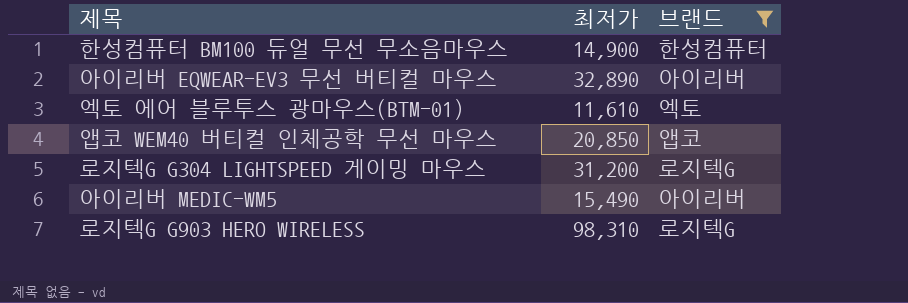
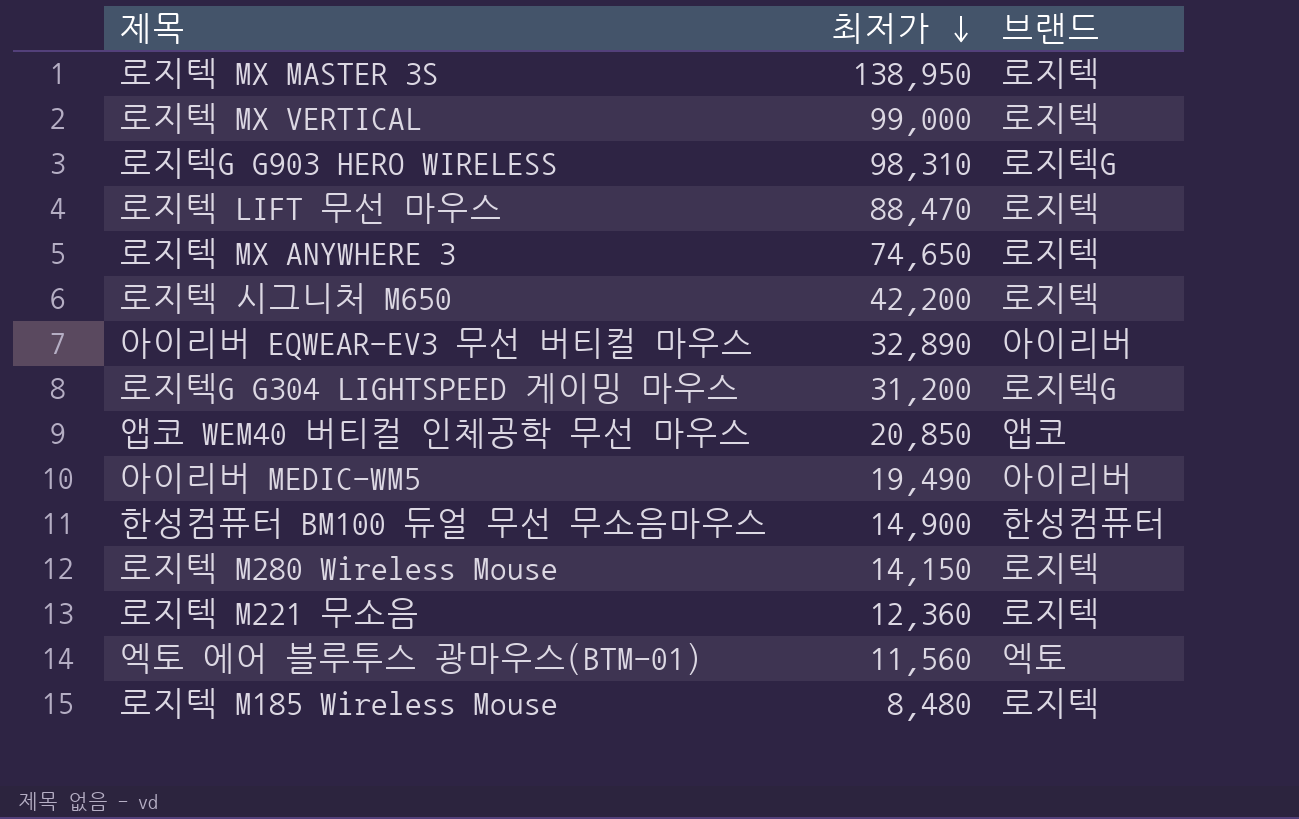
filter: 브랜드 != 로지텍 -> none
row order: none -> 최저가 descending
아이리버 MEDIC-WM5 | 최저가: 15,490 -> 19,490
엑토 에어 블루투스 광마우스(BTM-01) | 최저가: 11,610 -> 11,560

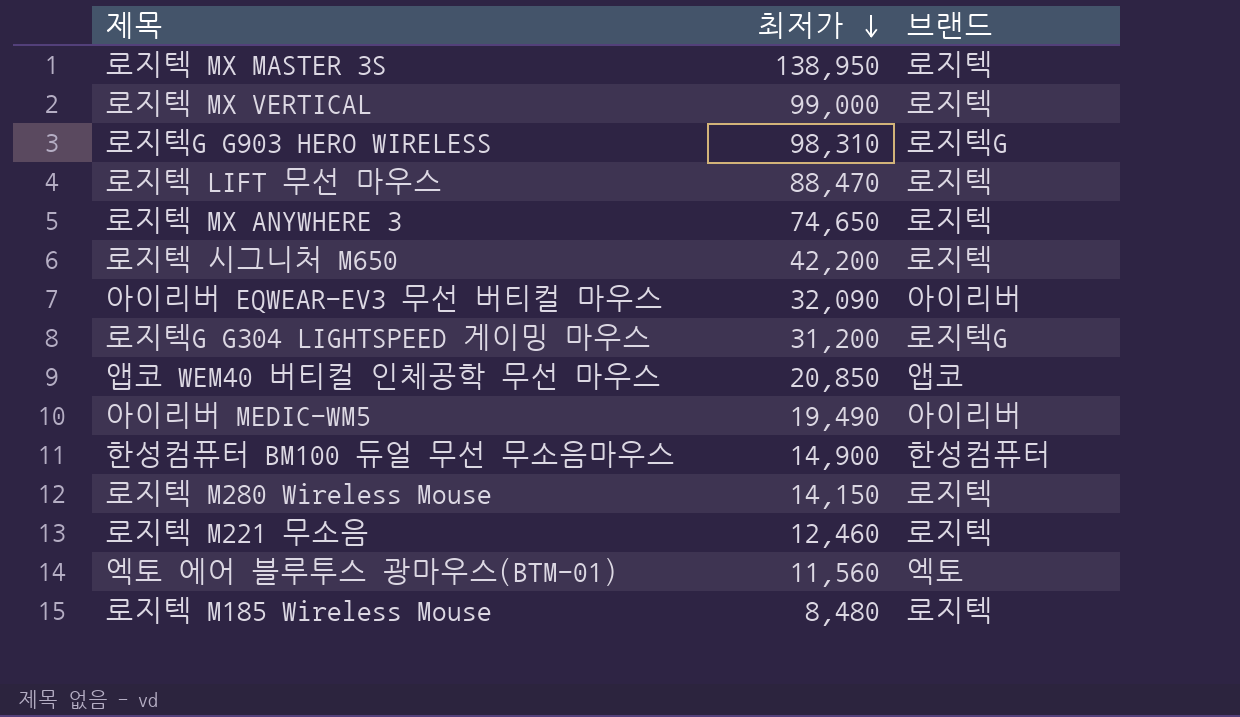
아이리버 EQWEAR-EV3 무선 버티컬 마우스 | 최저가: 32,890 -> 32,090
로지텍 M221 무소음 | 최저가: 12,360 -> 12,460

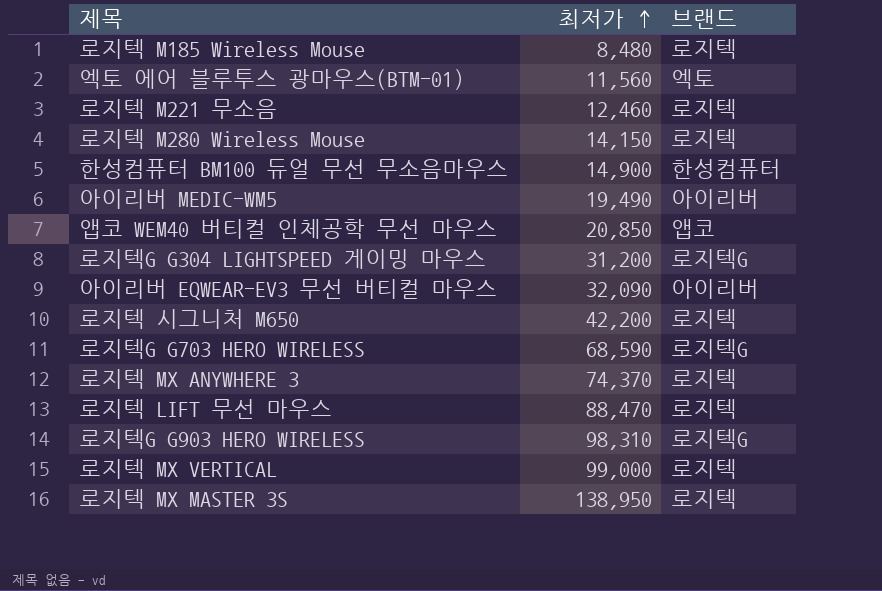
row order: 최저가 descending -> 최저가 ascending
row 로지텍G G703 HERO WIRELESS: none -> 68,590 | 로지텍G
로지텍 MX ANYWHERE 3 | 최저가: 74,650 -> 74,370

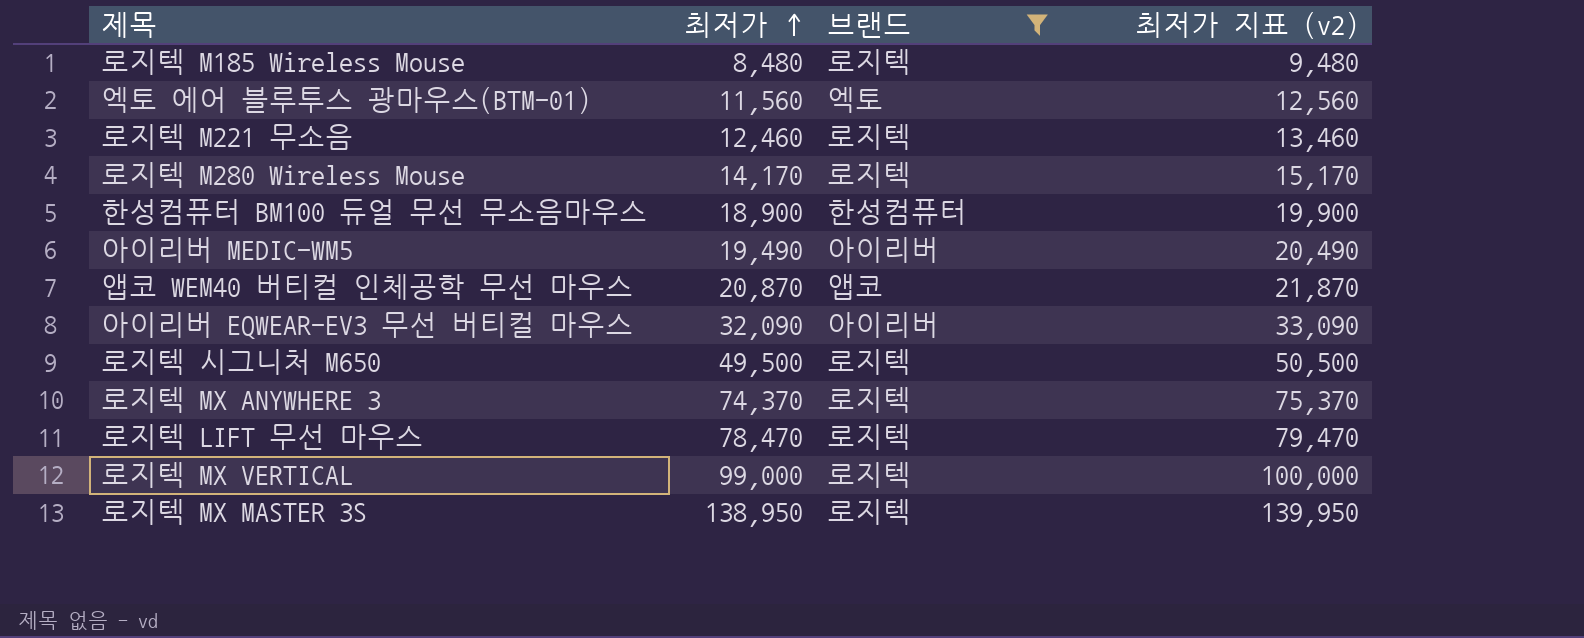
filter: none -> 브랜드 != 로지텍G
column 최저가 지표 (v2) | formula: none -> [최저가] + 1000
로지텍 M280 Wireless Mouse | 최저가: 14,150 -> 14,170
한성컴퓨터 BM100 듀얼 무선 무소음마우스 | 최저가: 14,900 -> 18,900
앱코 WEM40 버티컬 인체공학 무선 마우스 | 최저가: 20,850 -> 20,870
로지텍 시그니처 M650 | 최저가: 42,200 -> 49,500
로지텍 LIFT 무선 마우스 | 최저가: 88,470 -> 78,470

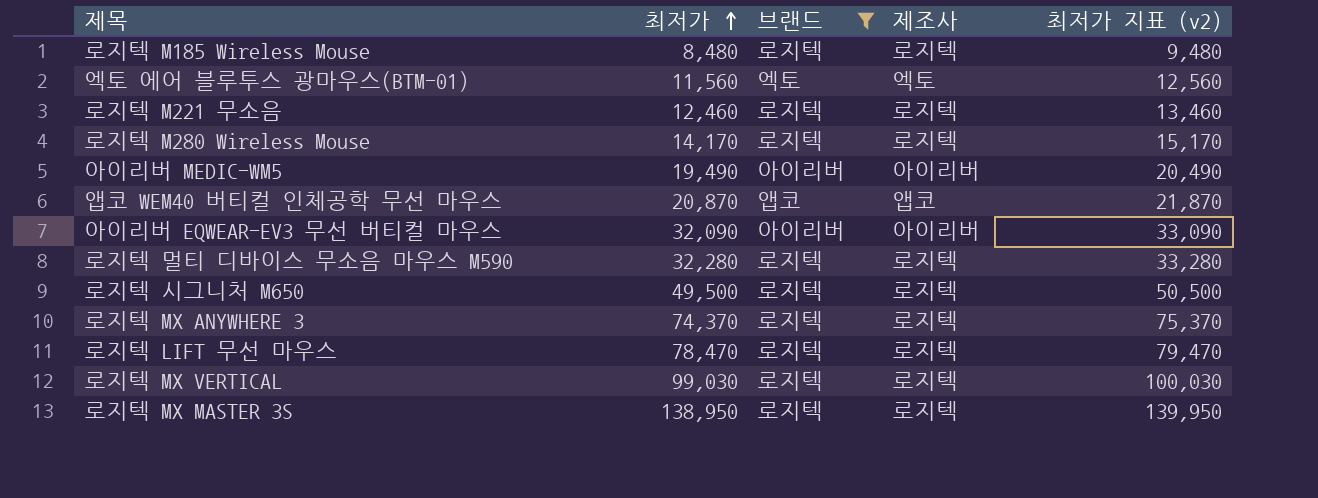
column 제조사 | position: none -> 4
row 한성컴퓨터 BM100 듀얼 무선 무소음마우스: 18,900 | 한성컴퓨터 | 19,900 -> none
row 로지텍 멀티 디바이스 무소음 마우스 M590: none -> 32,280 | 로지텍 | 로지텍 | 33,280
로지텍 MX VERTICAL | 최저가: 99,000 -> 99,030
로지텍 MX VERTICAL | 최저가 지표 (v2): 100,000 -> 100,030

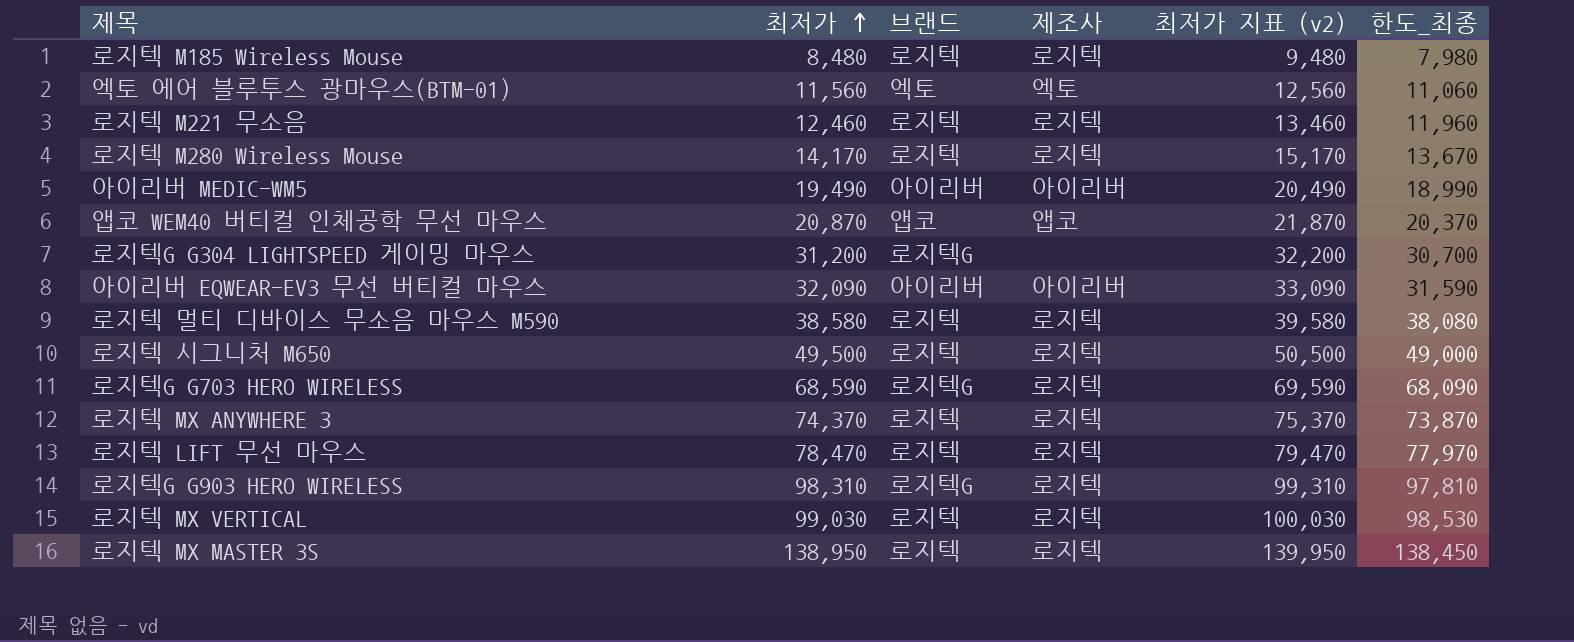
filter: 브랜드 != 로지텍G -> none
column 한도_최종 | formula: none -> [최저가] - 500
로지텍 멀티 디바이스 무소음 마우스 M590 | 최저가: 32,280 -> 38,580
로지텍 멀티 디바이스 무소음 마우스 M590 | 최저가 지표 (v2): 33,280 -> 39,580

